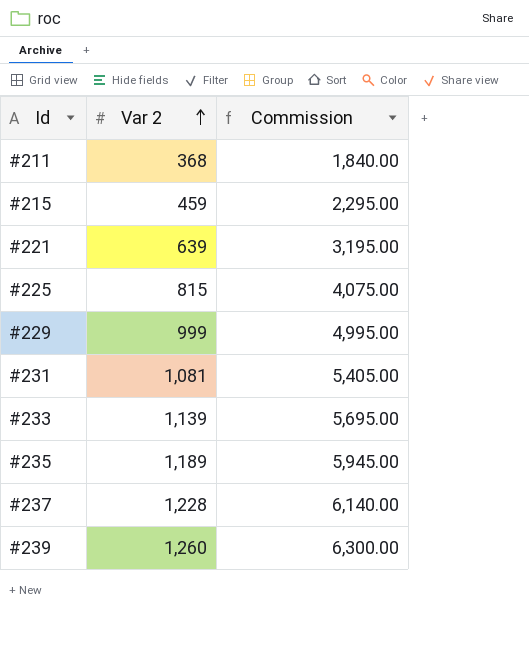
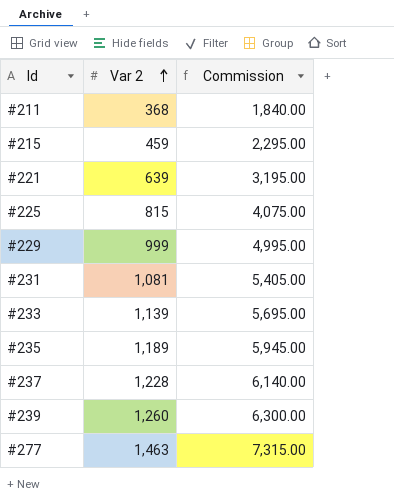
row #277: none -> 1,463 | 7,315.00

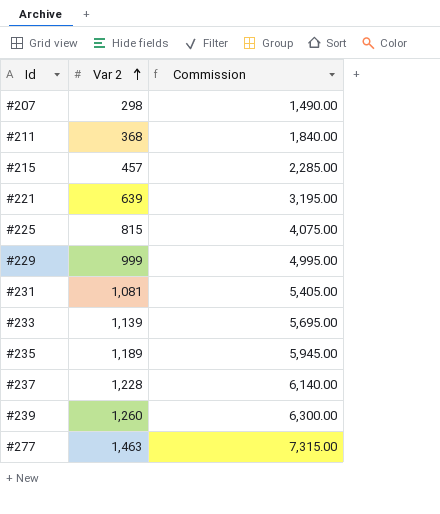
row #207: none -> 298 | 1,490.00
#215 | Var 2: 459 -> 457
#215 | Commission: 2,295.00 -> 2,285.00

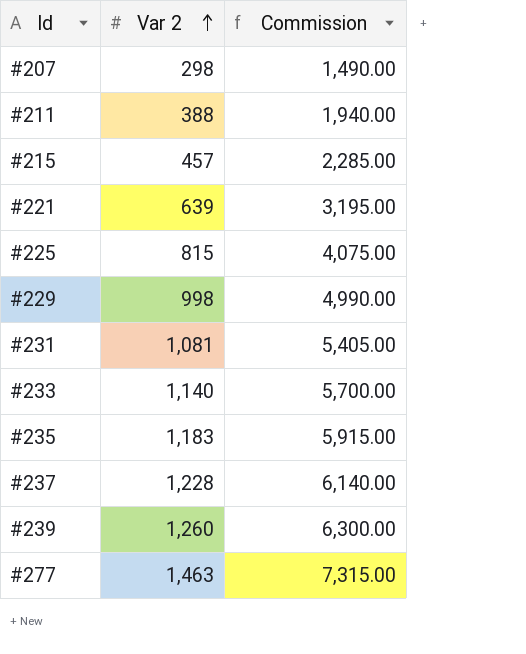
#211 | Var 2: 368 -> 388
#211 | Commission: 1,840.00 -> 1,940.00
#229 | Var 2: 999 -> 998
#229 | Commission: 4,995.00 -> 4,990.00
#233 | Var 2: 1,139 -> 1,140
#233 | Commission: 5,695.00 -> 5,700.00
#235 | Var 2: 1,189 -> 1,183
#235 | Commission: 5,945.00 -> 5,915.00

